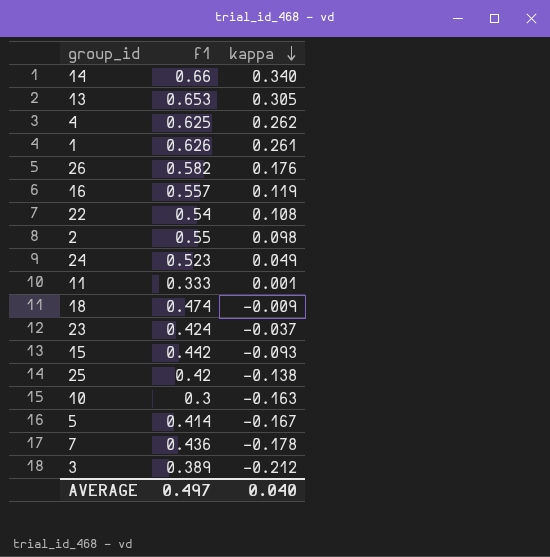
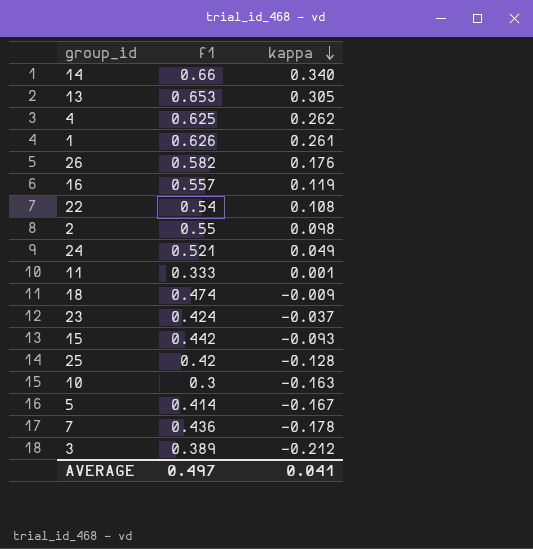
24 | f1: 0.523 -> 0.521
25 | kappa: -0.138 -> -0.128
AVERAGE | kappa: 0.040 -> 0.041

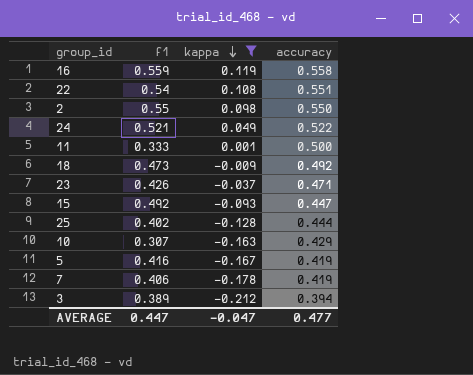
filter: none -> kappa <= 0.119
column accuracy | position: none -> 4
16 | f1: 0.557 -> 0.559
18 | f1: 0.474 -> 0.473
23 | f1: 0.424 -> 0.426
15 | f1: 0.442 -> 0.492
25 | f1: 0.42 -> 0.402
10 | f1: 0.3 -> 0.307
5 | f1: 0.414 -> 0.416
7 | f1: 0.436 -> 0.406
AVERAGE | f1: 0.497 -> 0.447
AVERAGE | kappa: 0.041 -> -0.047

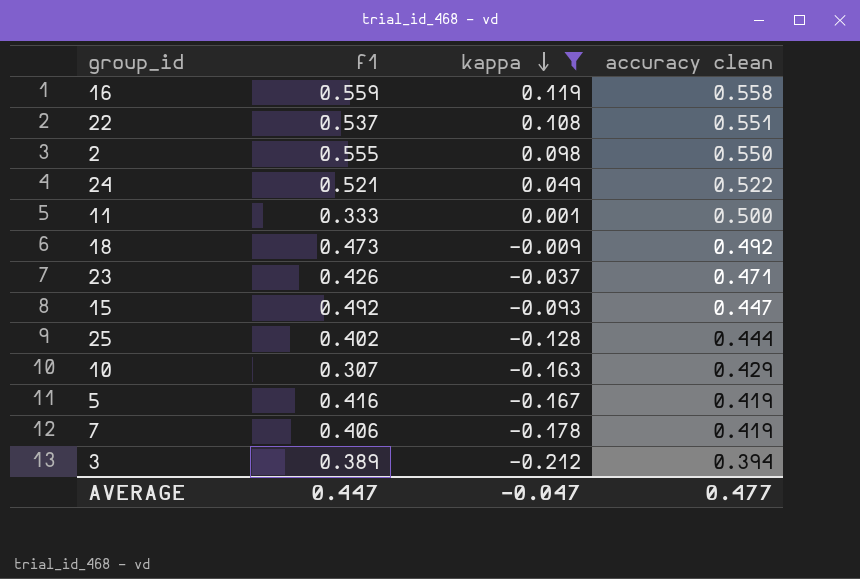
column name: accuracy -> accuracy clean
22 | f1: 0.54 -> 0.537
2 | f1: 0.55 -> 0.555

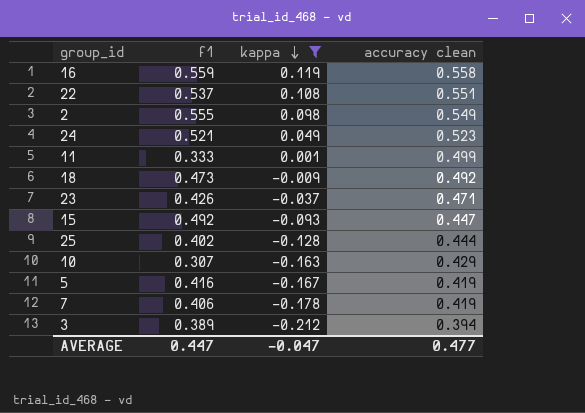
2 | accuracy clean: 0.550 -> 0.549
24 | accuracy clean: 0.522 -> 0.523
11 | accuracy clean: 0.500 -> 0.499

